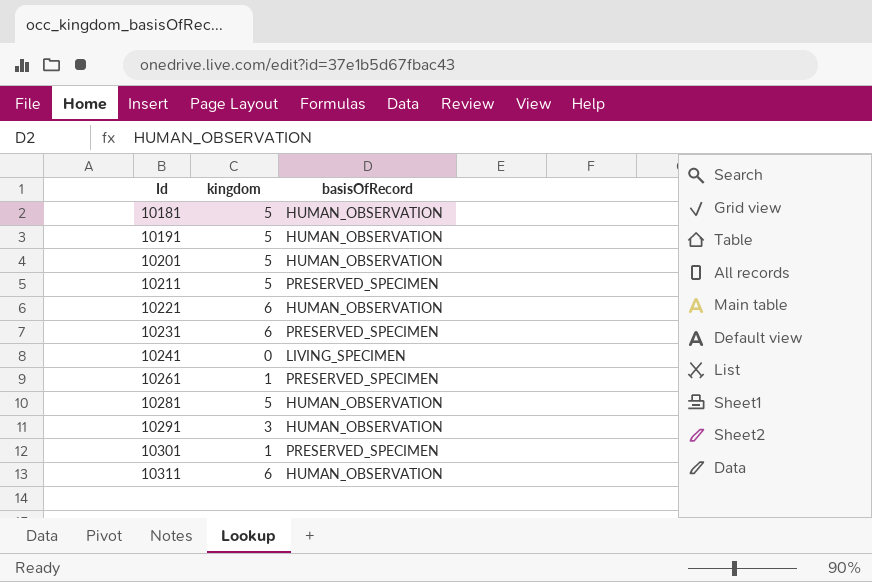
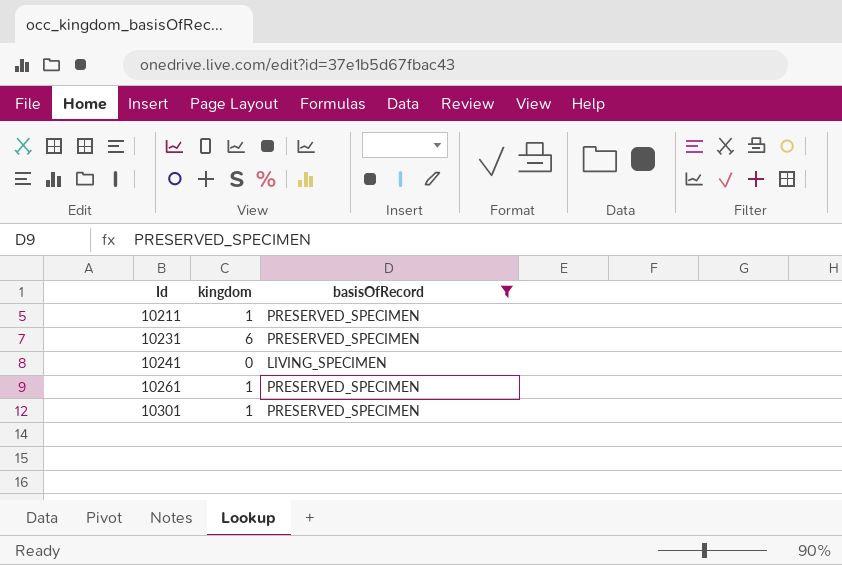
filter: none -> basisOfRecord != HUMAN_OBSERVATION
10211 | kingdom: 5 -> 1

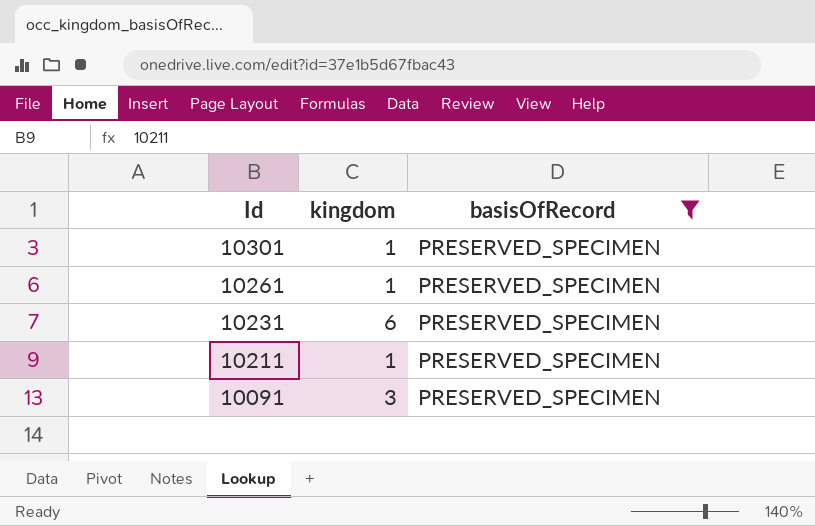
row order: Id ascending -> Id descending
row 10241: 0 | LIVING_SPECIMEN -> none
row 10091: none -> 3 | PRESERVED_SPECIMEN

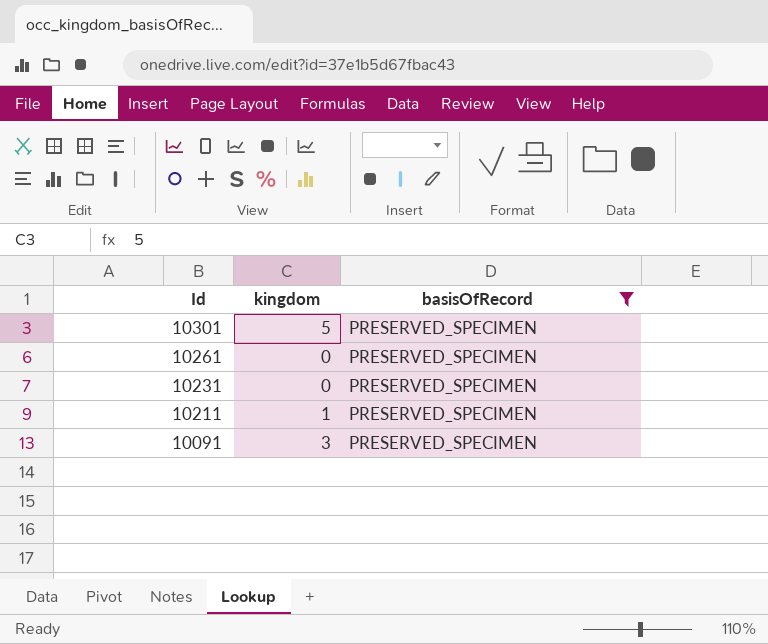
10301 | kingdom: 1 -> 5
10261 | kingdom: 1 -> 0
10231 | kingdom: 6 -> 0

